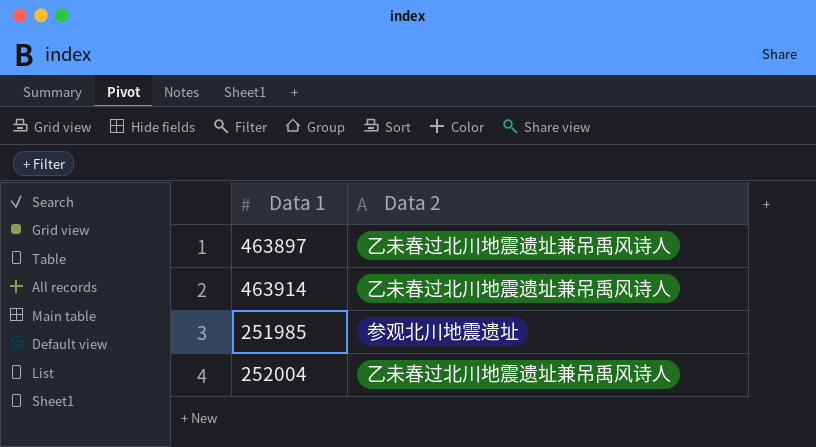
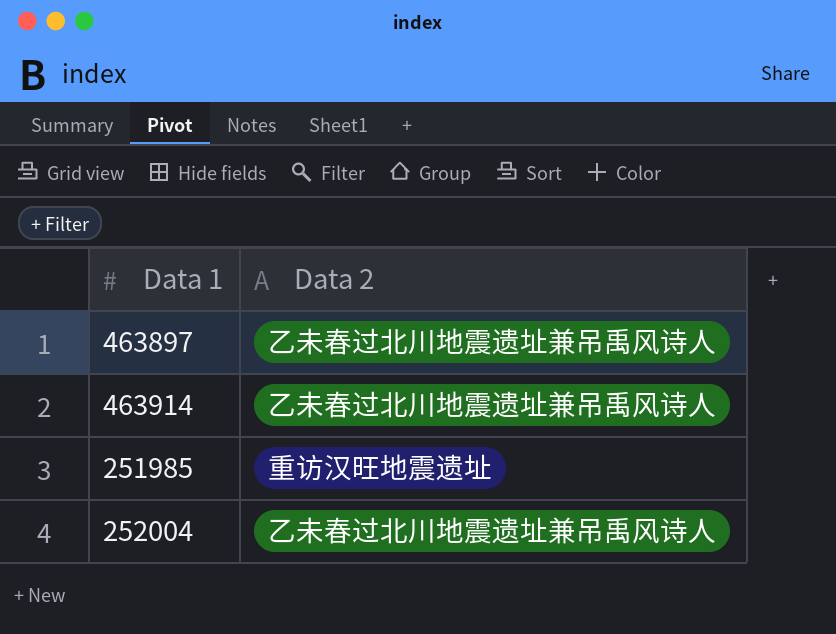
251985 | Data 2: 参观北川地震遗址 -> 重访汉旺地震遗址

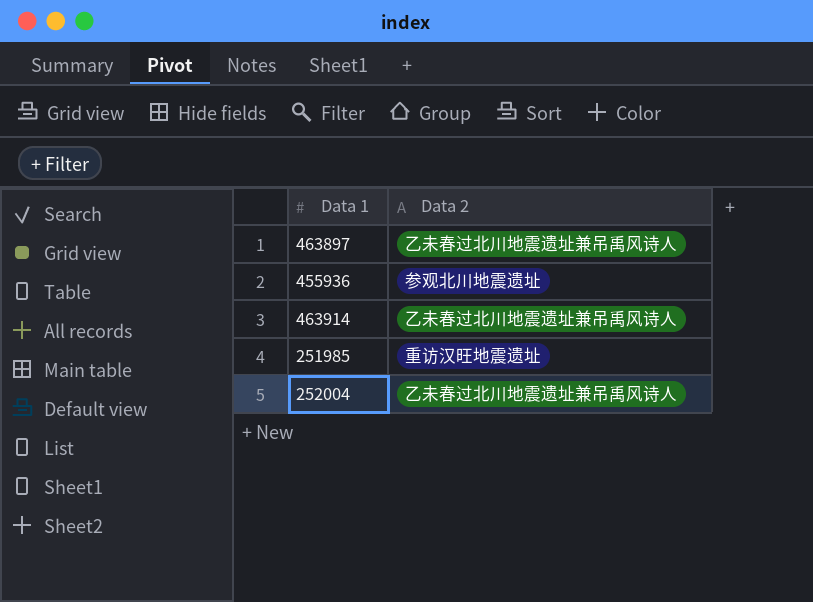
row 455936: none -> 参观北川地震遗址

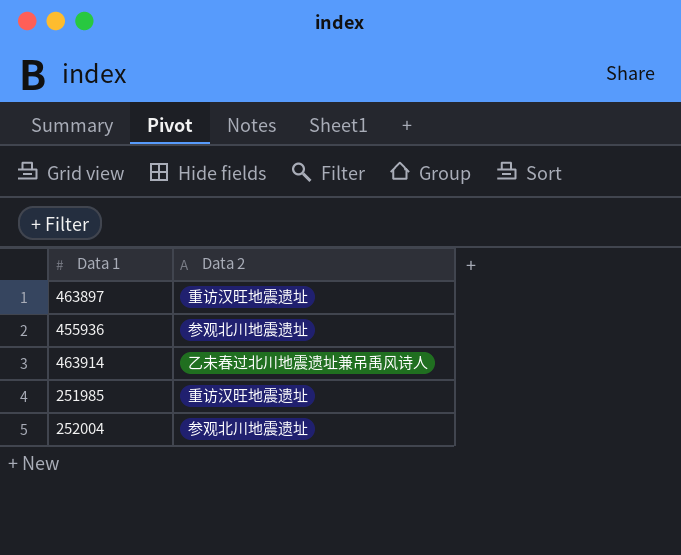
463897 | Data 2: 乙未春过北川地震遗址兼吊禹风诗人 -> 重访汉旺地震遗址
252004 | Data 2: 乙未春过北川地震遗址兼吊禹风诗人 -> 参观北川地震遗址

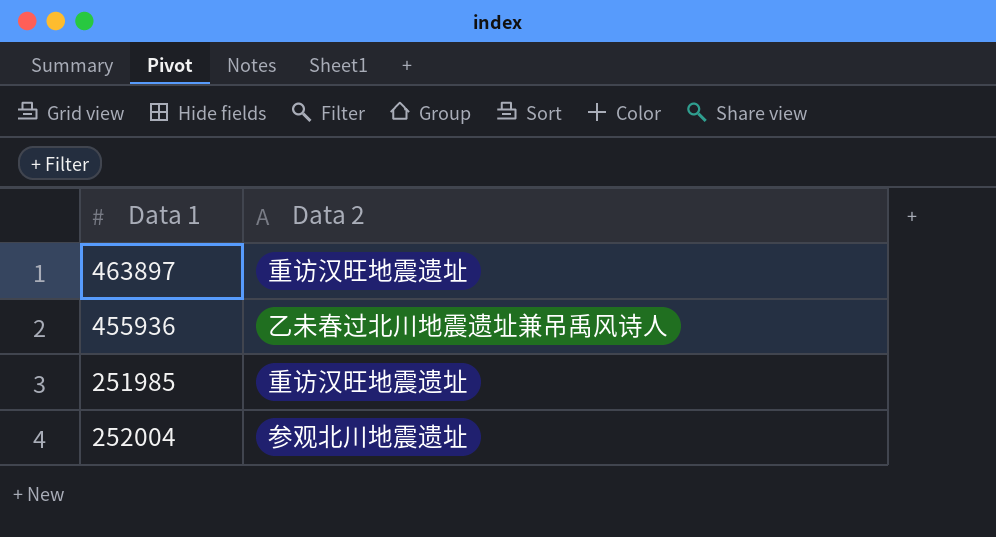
row 463914: 乙未春过北川地震遗址兼吊禹风诗人 -> none
455936 | Data 2: 参观北川地震遗址 -> 乙未春过北川地震遗址兼吊禹风诗人

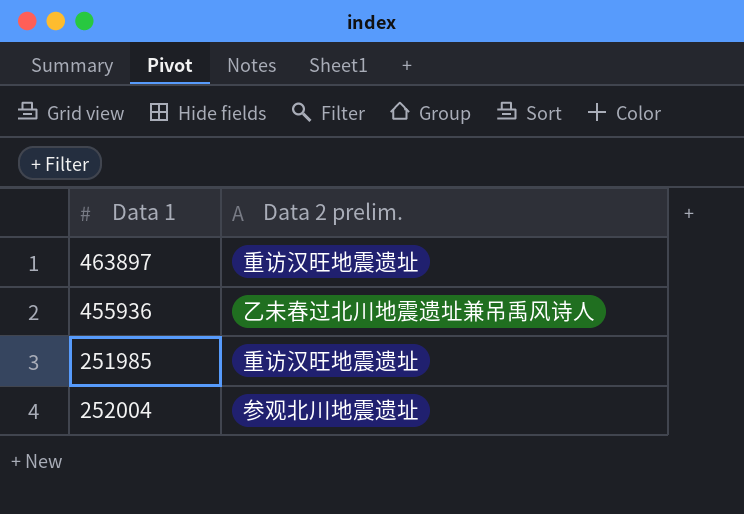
column name: Data 2 -> Data 2 prelim.

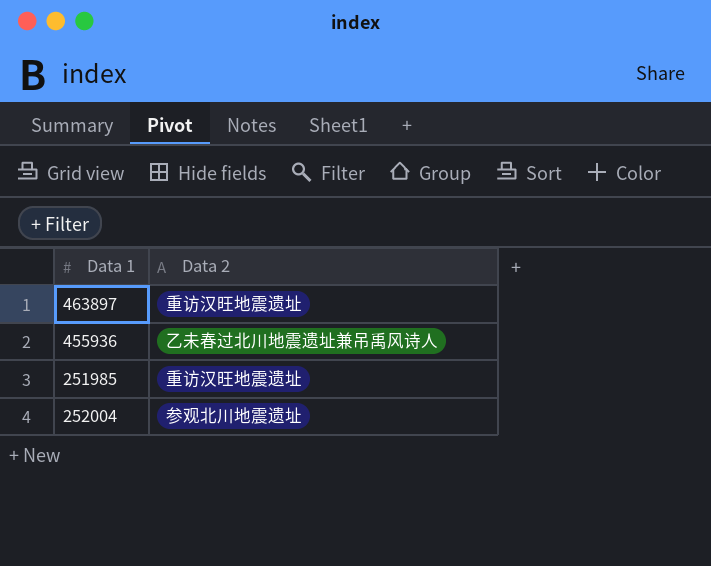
column name: Data 2 prelim. -> Data 2

